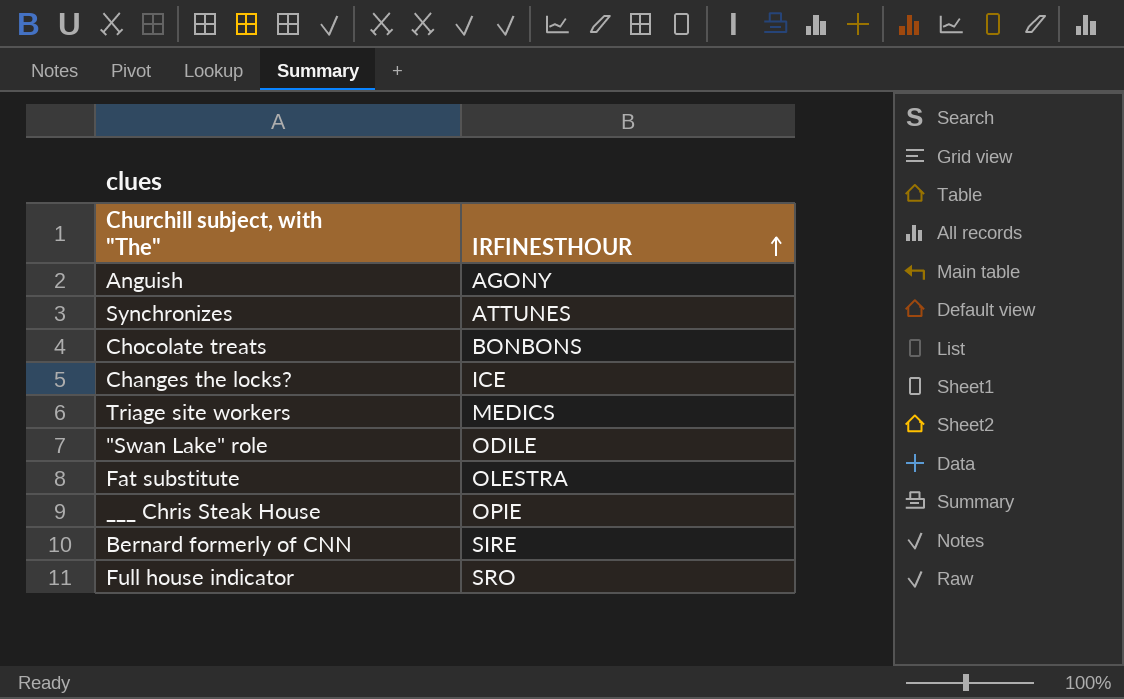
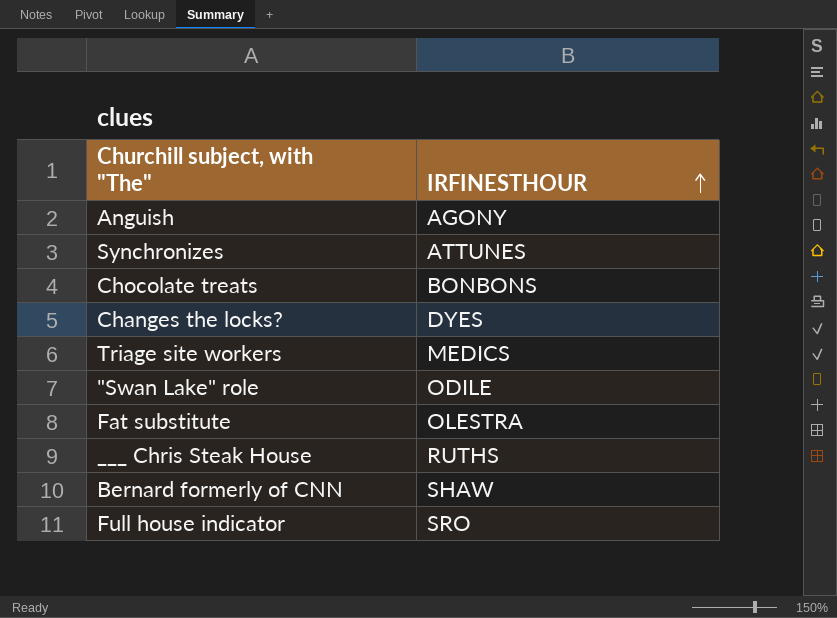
Changes the locks? | IRFINESTHOUR: ICE -> DYES
___ Chris Steak House | IRFINESTHOUR: OPIE -> RUTHS
Bernard formerly of CNN | IRFINESTHOUR: SIRE -> SHAW

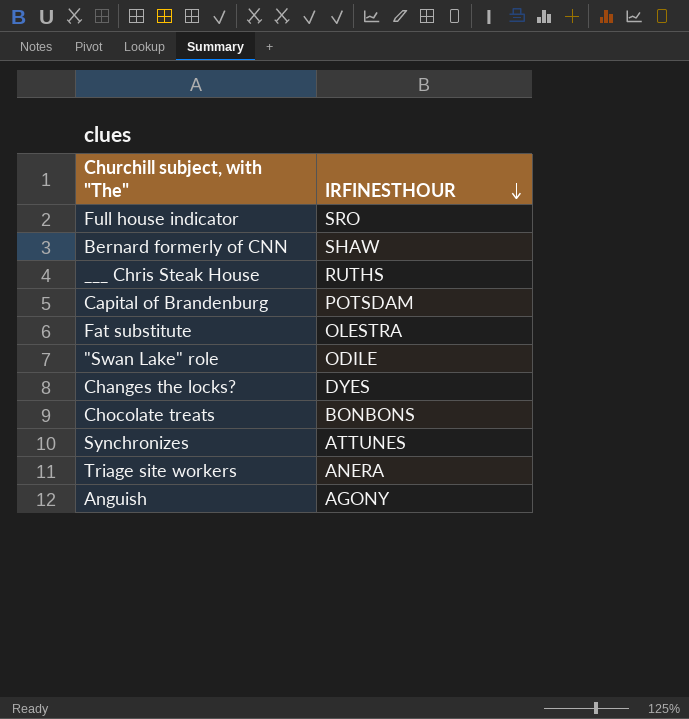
row order: IRFINESTHOUR ascending -> IRFINESTHOUR descending
row Capital of Brandenburg: none -> POTSDAM
Triage site workers | IRFINESTHOUR: MEDICS -> ANERA

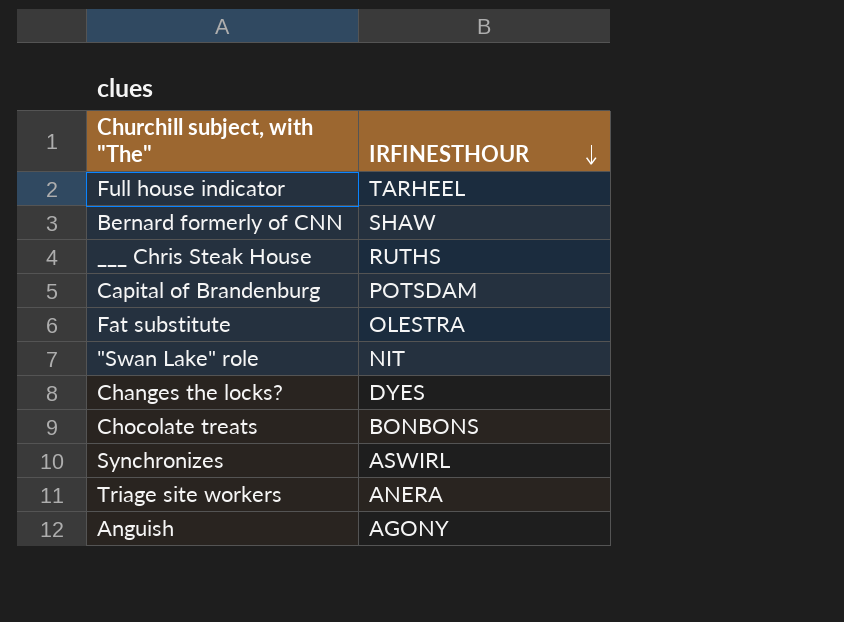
Full house indicator | IRFINESTHOUR: SRO -> TARHEEL
"Swan Lake" role | IRFINESTHOUR: ODILE -> NIT
Synchronizes | IRFINESTHOUR: ATTUNES -> ASWIRL

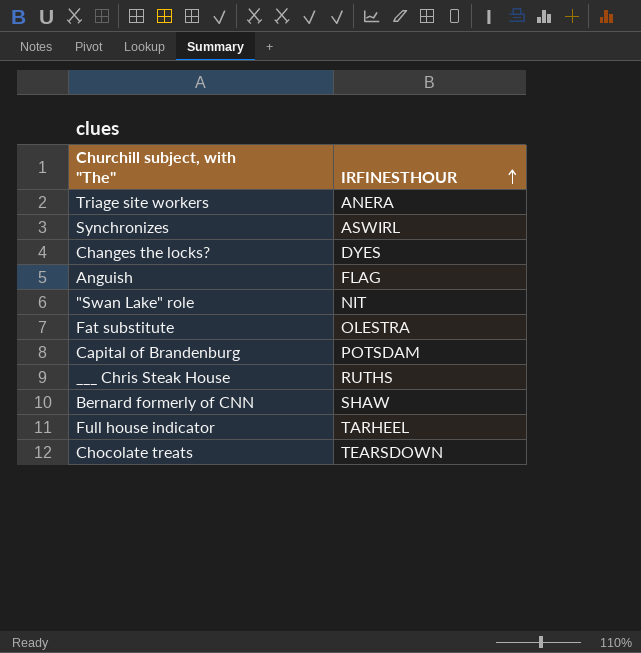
row order: IRFINESTHOUR descending -> IRFINESTHOUR ascending
Anguish | IRFINESTHOUR: AGONY -> FLAG
Chocolate treats | IRFINESTHOUR: BONBONS -> TEARSDOWN

